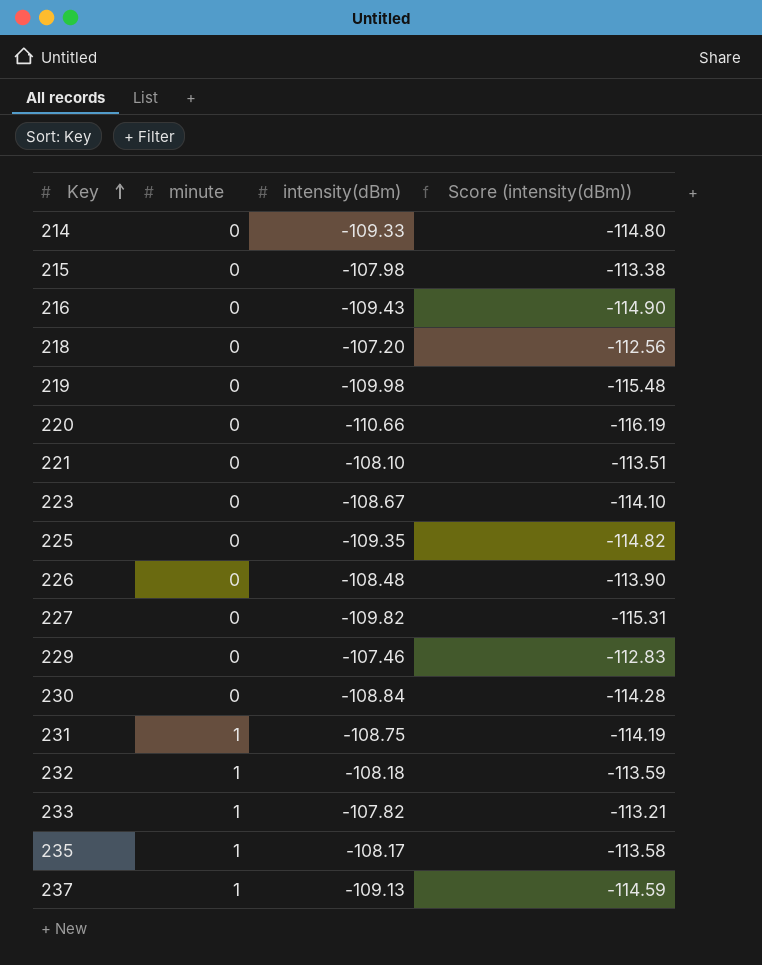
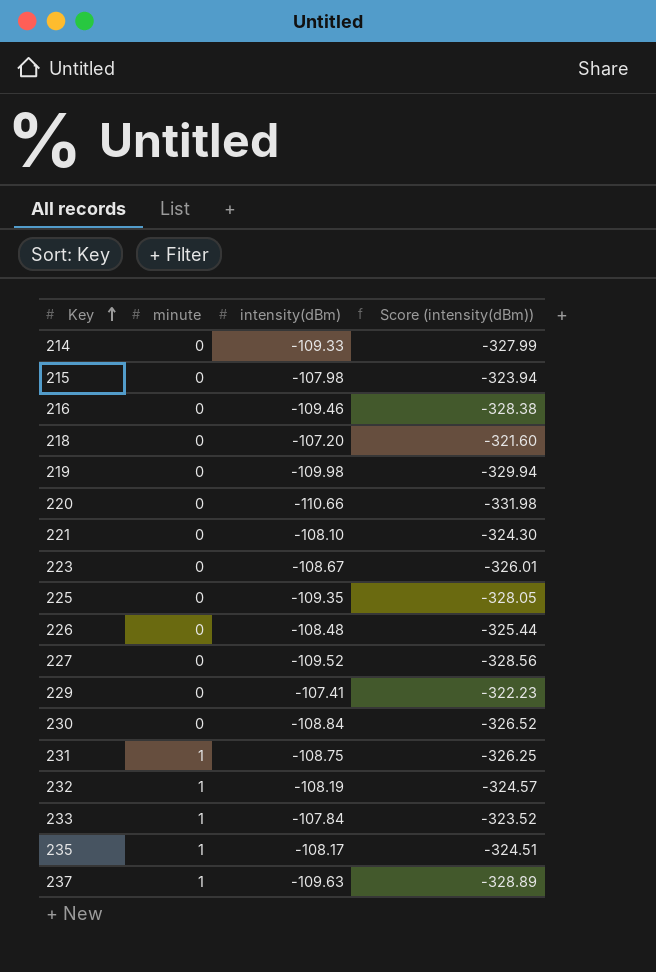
column Score (intensity(dBm)) | formula: [intensity(dBm)] * 1.05 -> [intensity(dBm)] * 3
216 | intensity(dBm): -109.43 -> -109.46
227 | intensity(dBm): -109.82 -> -109.52
229 | intensity(dBm): -107.46 -> -107.41
232 | intensity(dBm): -108.18 -> -108.19
233 | intensity(dBm): -107.82 -> -107.84
237 | intensity(dBm): -109.13 -> -109.63

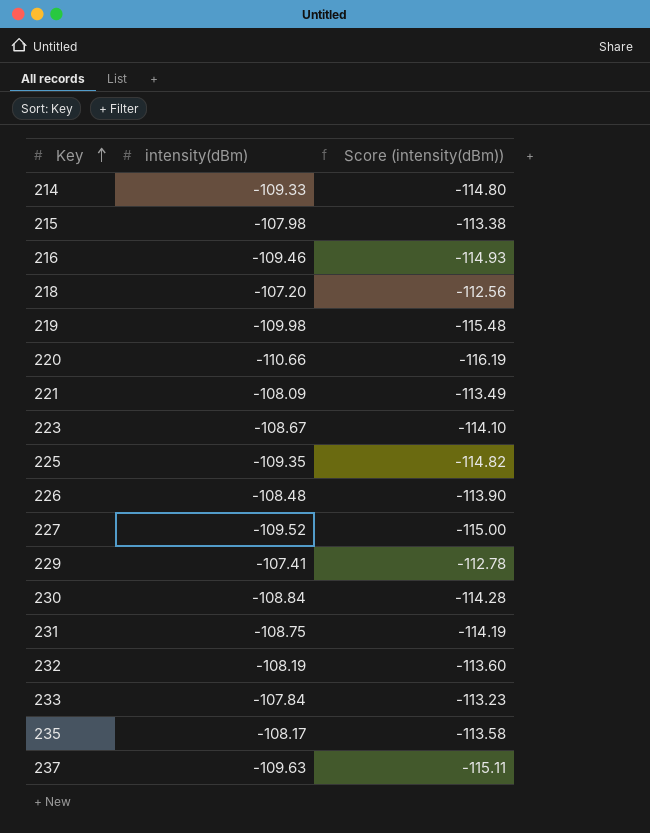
column minute | position: 2 -> none
column Score (intensity(dBm)) | formula: [intensity(dBm)] * 3 -> [intensity(dBm)] * 1.05
221 | intensity(dBm): -108.10 -> -108.09

